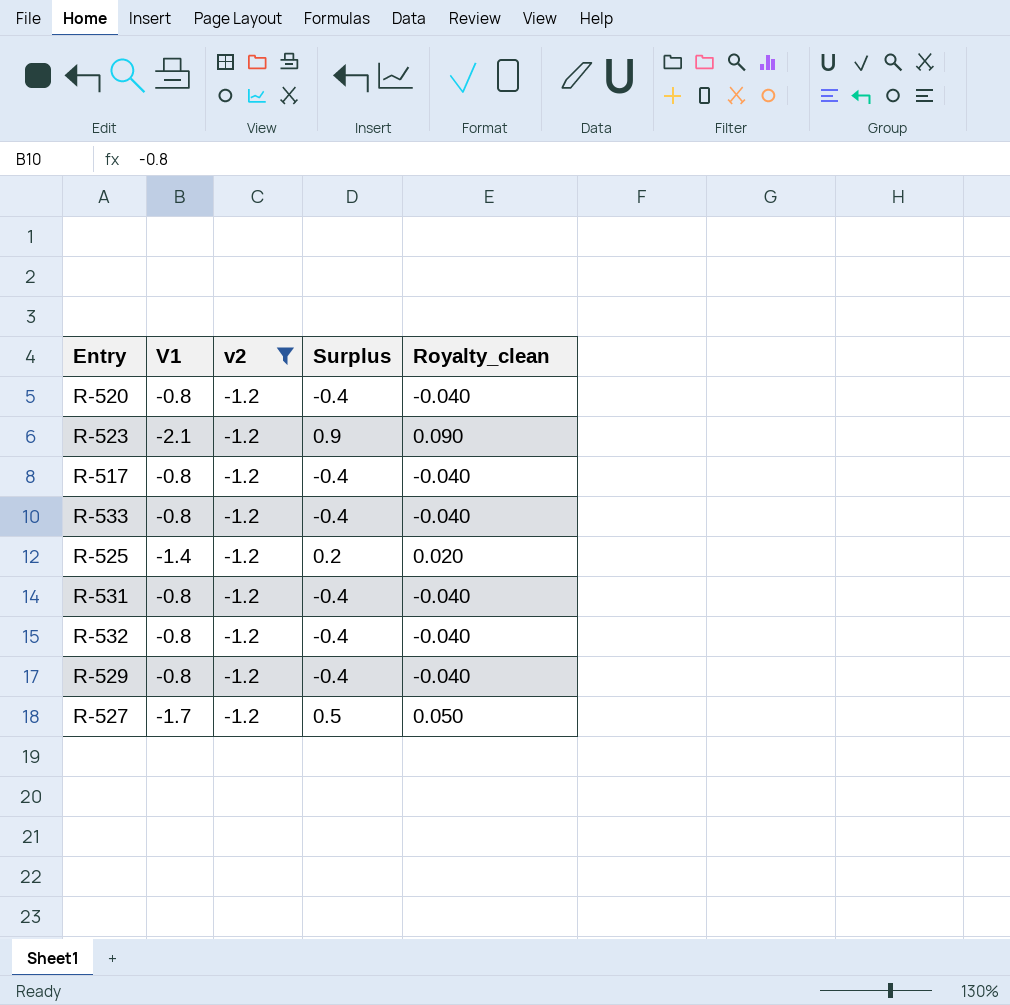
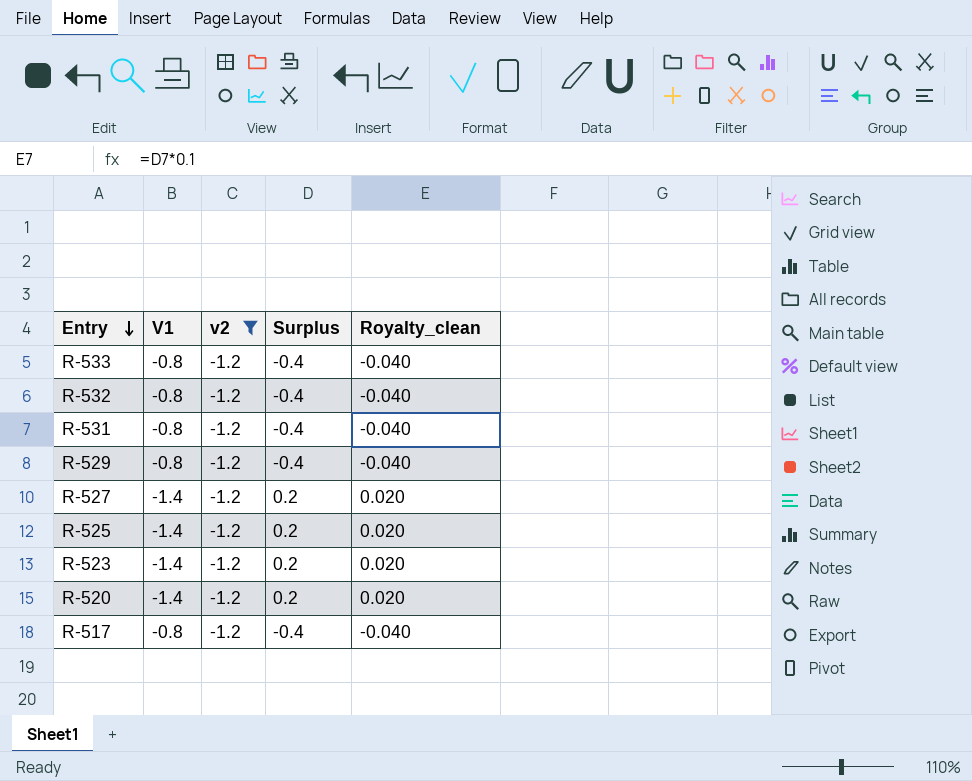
row order: none -> Entry descending
R-527 | V1: -1.7 -> -1.4
R-527 | Surplus: 0.5 -> 0.2
R-527 | Royalty_clean: 0.050 -> 0.020
R-523 | V1: -2.1 -> -1.4
R-523 | Surplus: 0.9 -> 0.2
R-523 | Royalty_clean: 0.090 -> 0.020
R-520 | V1: -0.8 -> -1.4
R-520 | Surplus: -0.4 -> 0.2
R-520 | Royalty_clean: -0.040 -> 0.020

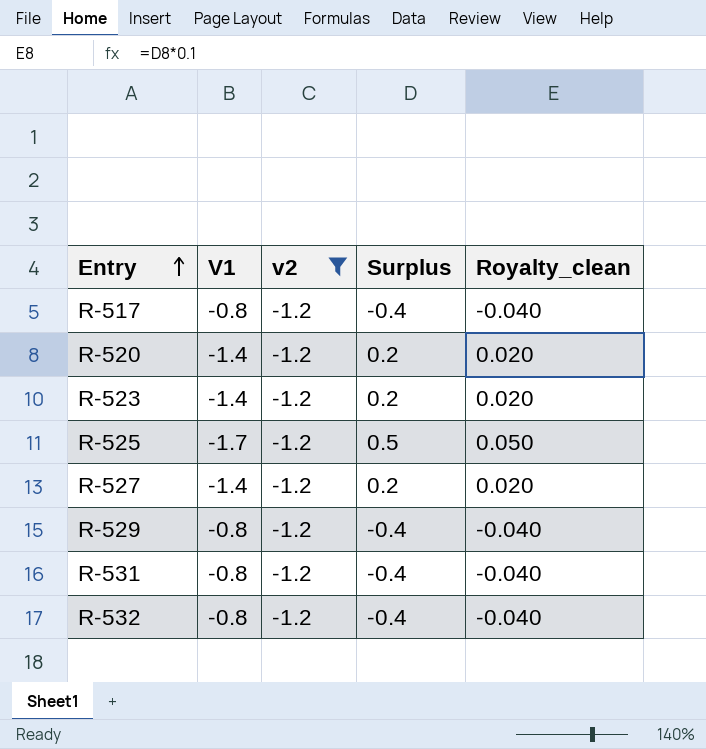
row order: Entry descending -> Entry ascending
row R-533: -0.8 | -1.2 | -0.4 | -0.040 -> none
R-525 | V1: -1.4 -> -1.7
R-525 | Surplus: 0.2 -> 0.5
R-525 | Royalty_clean: 0.020 -> 0.050

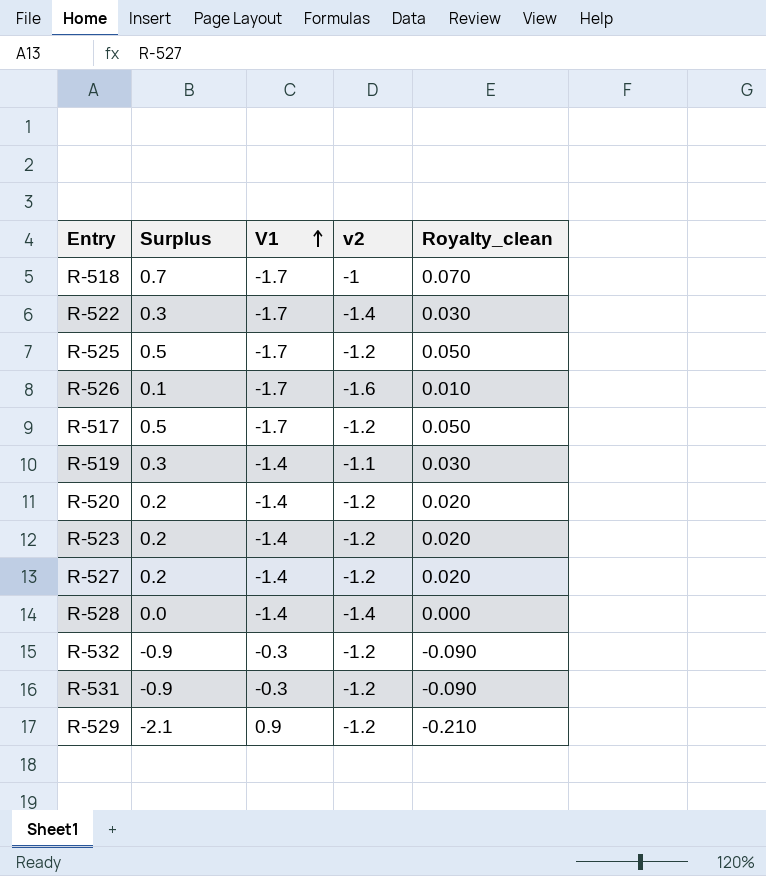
filter: v2 = -1.2 -> none
row order: Entry ascending -> V1 ascending
column Surplus | position: 4 -> 2
R-517 | Surplus: -0.4 -> 0.5
R-517 | V1: -0.8 -> -1.7
R-517 | Royalty_clean: -0.040 -> 0.050
R-532 | Surplus: -0.4 -> -0.9
R-532 | V1: -0.8 -> -0.3
R-532 | Royalty_clean: -0.040 -> -0.090
R-531 | Surplus: -0.4 -> -0.9
R-531 | V1: -0.8 -> -0.3
R-531 | Royalty_clean: -0.040 -> -0.090
R-529 | Surplus: -0.4 -> -2.1
R-529 | V1: -0.8 -> 0.9
R-529 | Royalty_clean: -0.040 -> -0.210

